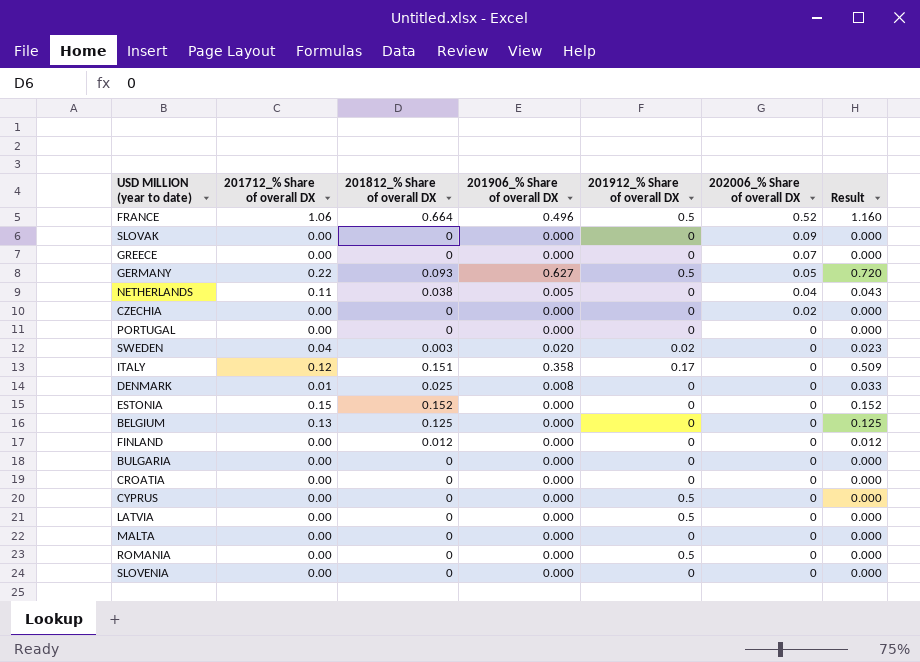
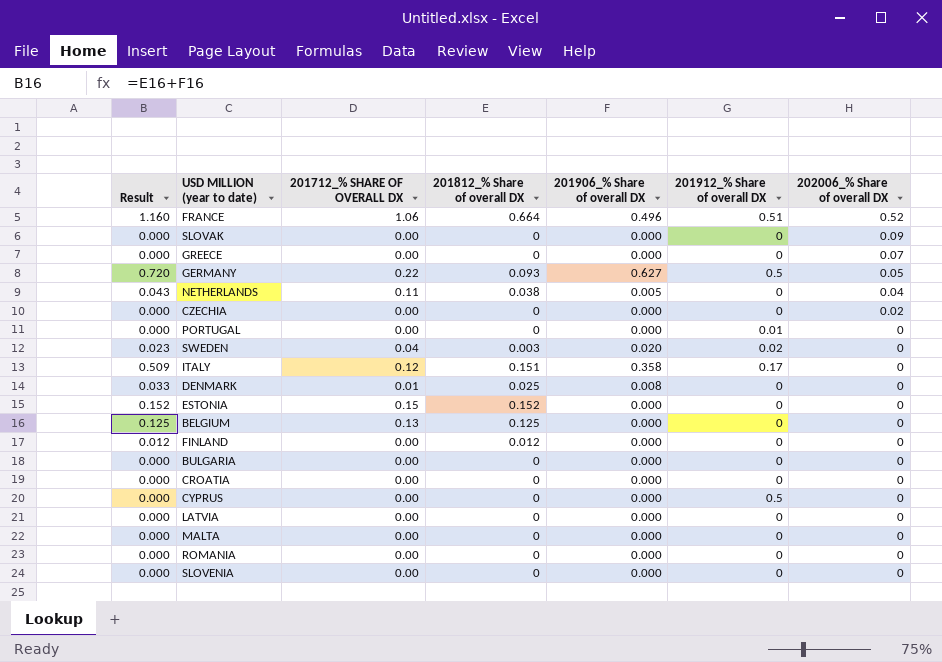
column Result | position: 7 -> 1
column name: 201712_% Share of overall DX -> 201712_% SHARE OF OVERALL DX
FRANCE | 201912_% Share of overall DX: 0.5 -> 0.51
PORTUGAL | 201912_% Share of overall DX: 0 -> 0.01
LATVIA | 201912_% Share of overall DX: 0.5 -> 0
ROMANIA | 201912_% Share of overall DX: 0.5 -> 0

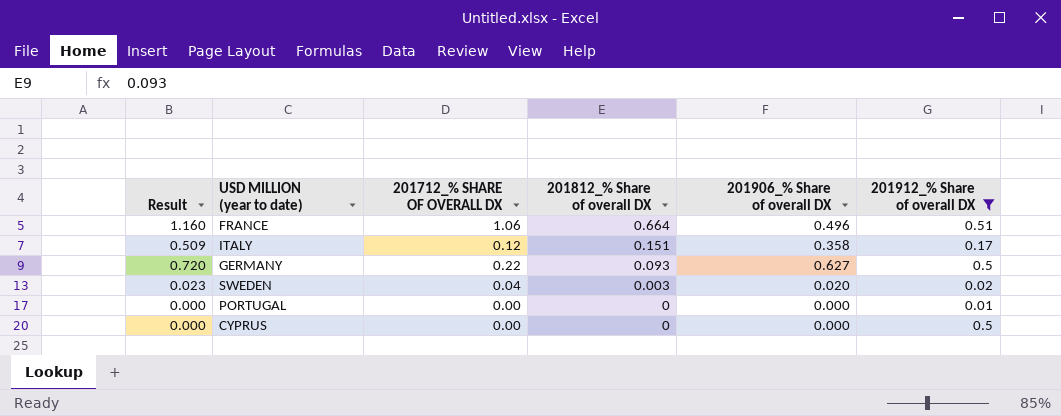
filter: none -> 201912_% Share of overall DX != 0
row order: 202006_% Share of overall DX descending -> 201812_% Share of overall DX descending
column 202006_% Share of overall DX | position: 7 -> none

